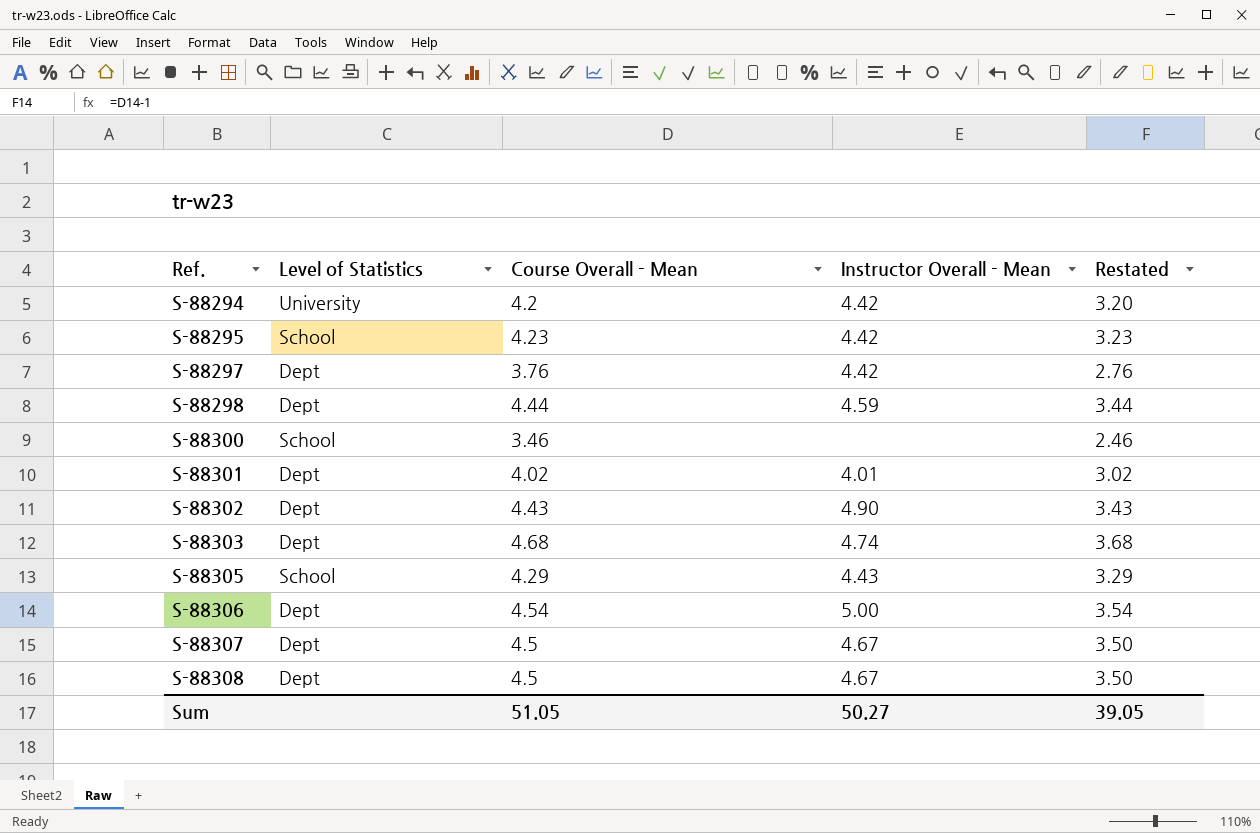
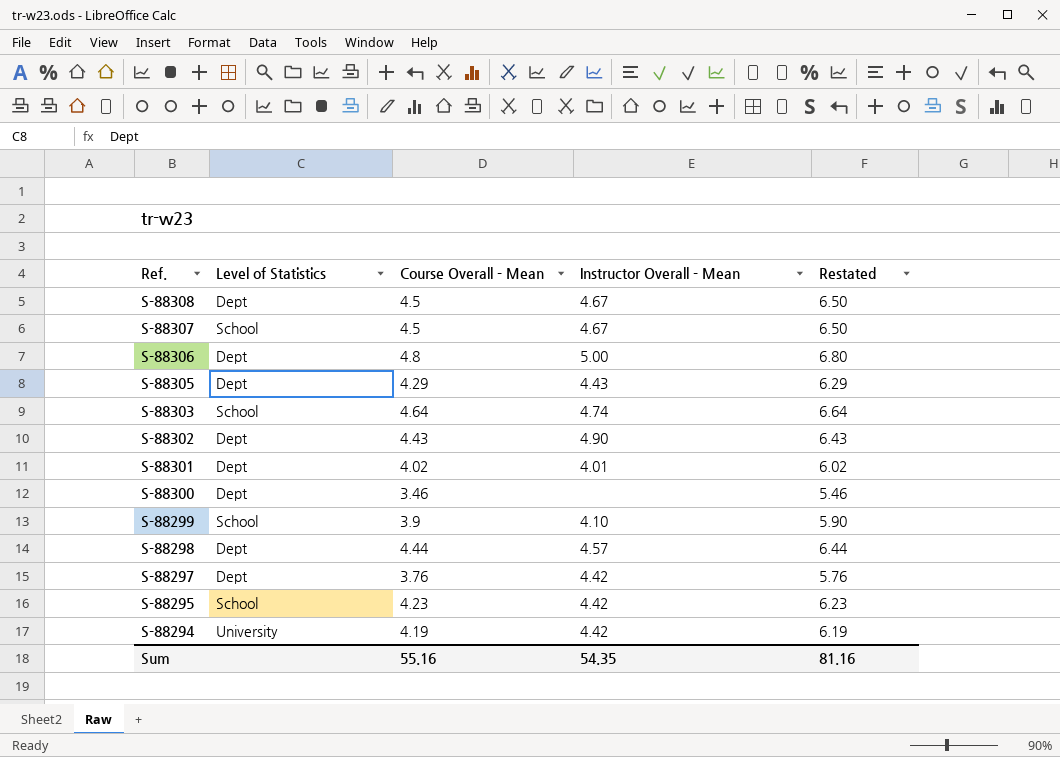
row order: Ref. ascending -> Ref. descending
column Restated | formula: [Course Overall - Mean] - 1 -> [Course Overall - Mean] + 2
S-88307 | Level of Statistics: Dept -> School
S-88306 | Course Overall - Mean: 4.54 -> 4.8
S-88305 | Level of Statistics: School -> Dept
S-88303 | Level of Statistics: Dept -> School
S-88303 | Course Overall - Mean: 4.68 -> 4.64
S-88300 | Level of Statistics: School -> Dept
row S-88299: none -> School | 3.9 | 4.10 | 5.90
S-88298 | Instructor Overall - Mean: 4.59 -> 4.57
S-88294 | Course Overall - Mean: 4.2 -> 4.19
Sum | Course Overall - Mean: 51.05 -> 55.16
Sum | Instructor Overall - Mean: 50.27 -> 54.35
Sum | Restated: 39.05 -> 81.16

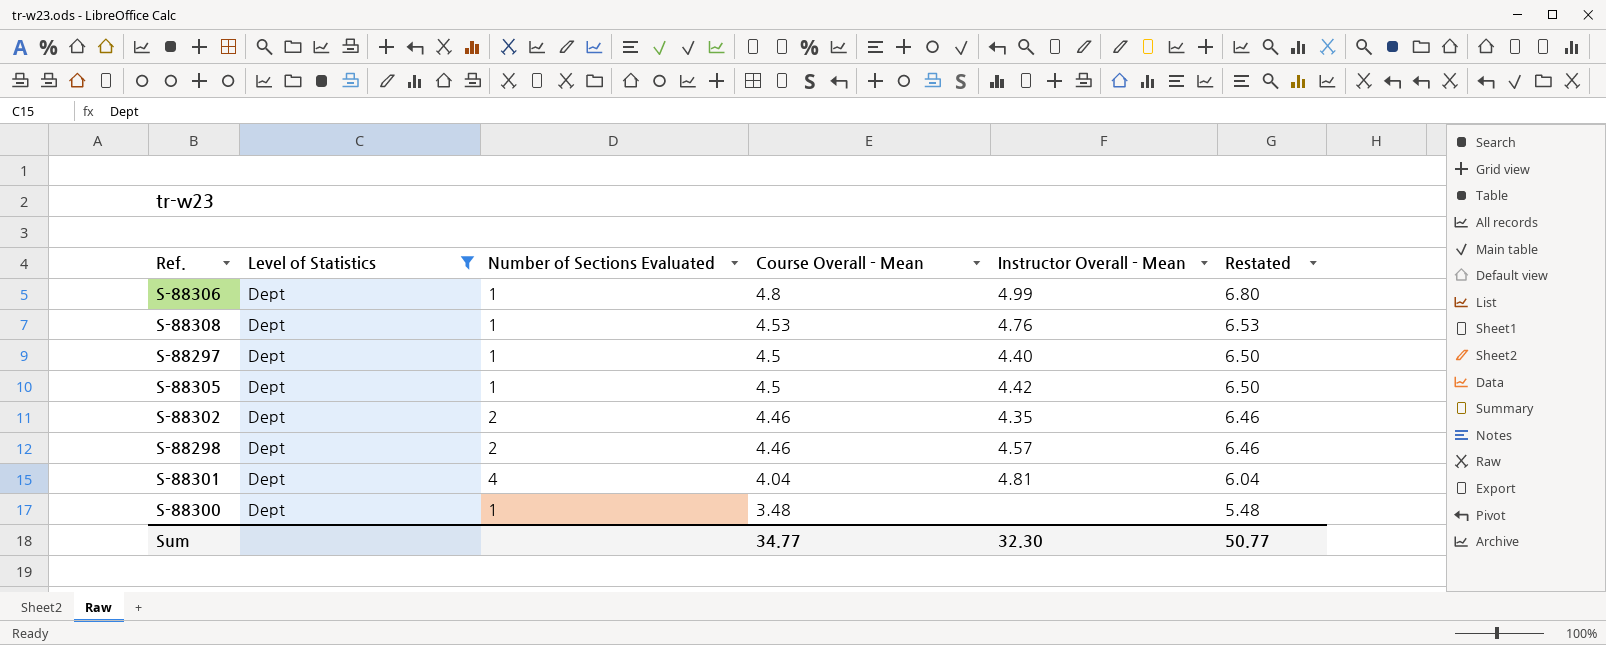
filter: none -> Level of Statistics = Dept
row order: Ref. descending -> Course Overall - Mean descending
column Number of Sections Evaluated | position: none -> 3
S-88306 | Instructor Overall - Mean: 5.00 -> 4.99
S-88308 | Course Overall - Mean: 4.5 -> 4.53
S-88308 | Instructor Overall - Mean: 4.67 -> 4.76
S-88308 | Restated: 6.50 -> 6.53
S-88297 | Course Overall - Mean: 3.76 -> 4.5
S-88297 | Instructor Overall - Mean: 4.42 -> 4.40
S-88297 | Restated: 5.76 -> 6.50
S-88305 | Course Overall - Mean: 4.29 -> 4.5
S-88305 | Instructor Overall - Mean: 4.43 -> 4.42
S-88305 | Restated: 6.29 -> 6.50
S-88302 | Course Overall - Mean: 4.43 -> 4.46
S-88302 | Instructor Overall - Mean: 4.90 -> 4.35
S-88302 | Restated: 6.43 -> 6.46
S-88298 | Course Overall - Mean: 4.44 -> 4.46
S-88298 | Restated: 6.44 -> 6.46
S-88301 | Course Overall - Mean: 4.02 -> 4.04
S-88301 | Instructor Overall - Mean: 4.01 -> 4.81
S-88301 | Restated: 6.02 -> 6.04
S-88300 | Course Overall - Mean: 3.46 -> 3.48
S-88300 | Restated: 5.46 -> 5.48
Sum | Course Overall - Mean: 55.16 -> 34.77
Sum | Instructor Overall - Mean: 54.35 -> 32.30
Sum | Restated: 81.16 -> 50.77

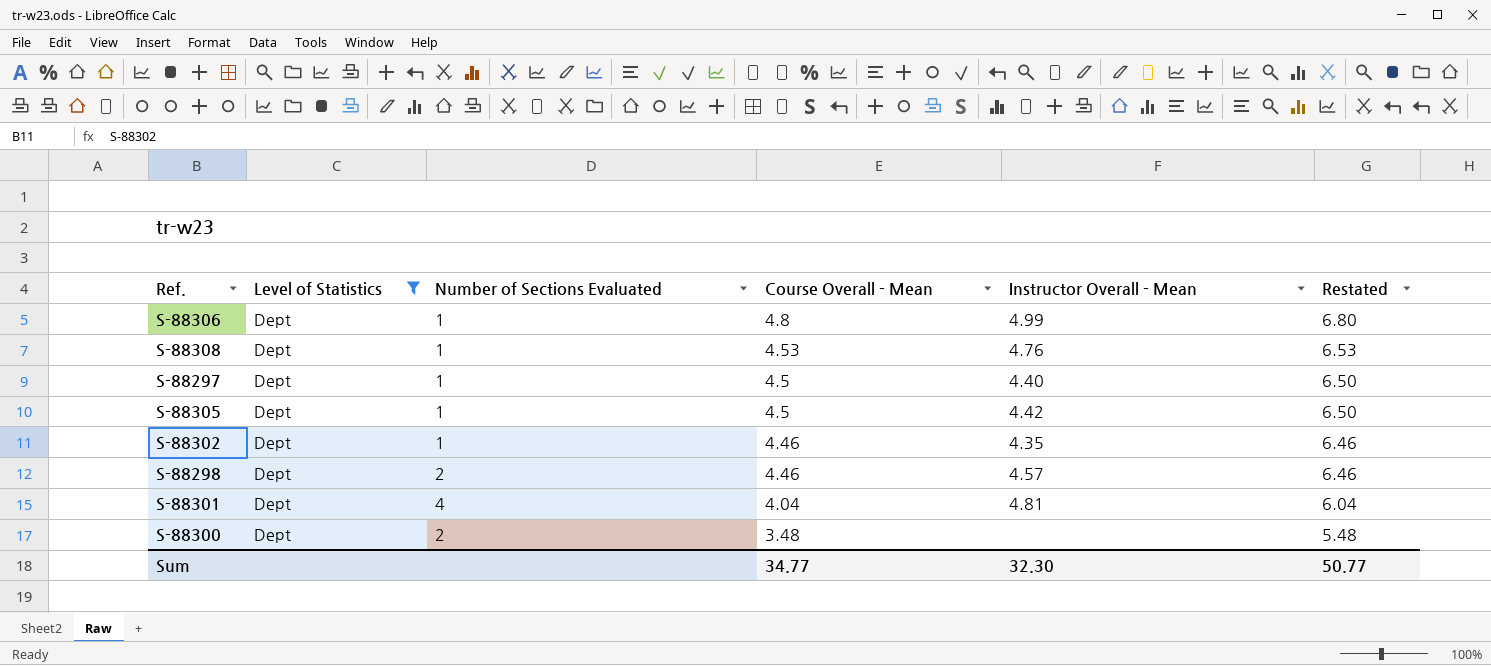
S-88302 | Number of Sections Evaluated: 2 -> 1
S-88300 | Number of Sections Evaluated: 1 -> 2

